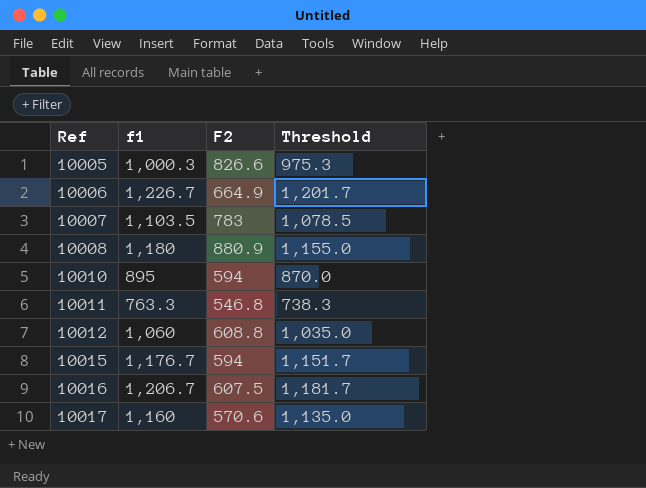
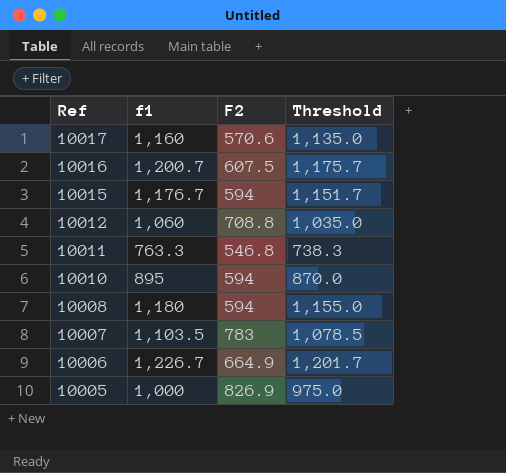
row order: Ref ascending -> Ref descending
10016 | f1: 1,206.7 -> 1,200.7
10016 | Threshold: 1,181.7 -> 1,175.7
10012 | F2: 608.8 -> 708.8
10008 | F2: 880.9 -> 594
10005 | f1: 1,000.3 -> 1,000
10005 | F2: 826.6 -> 826.9
10005 | Threshold: 975.3 -> 975.0

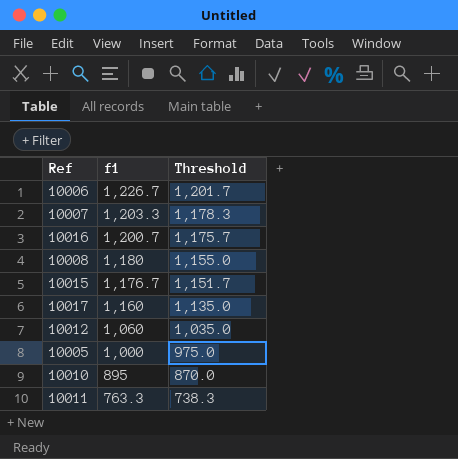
row order: Ref descending -> f1 descending
column F2 | position: 3 -> none
10007 | f1: 1,103.5 -> 1,203.3
10007 | Threshold: 1,078.5 -> 1,178.3

